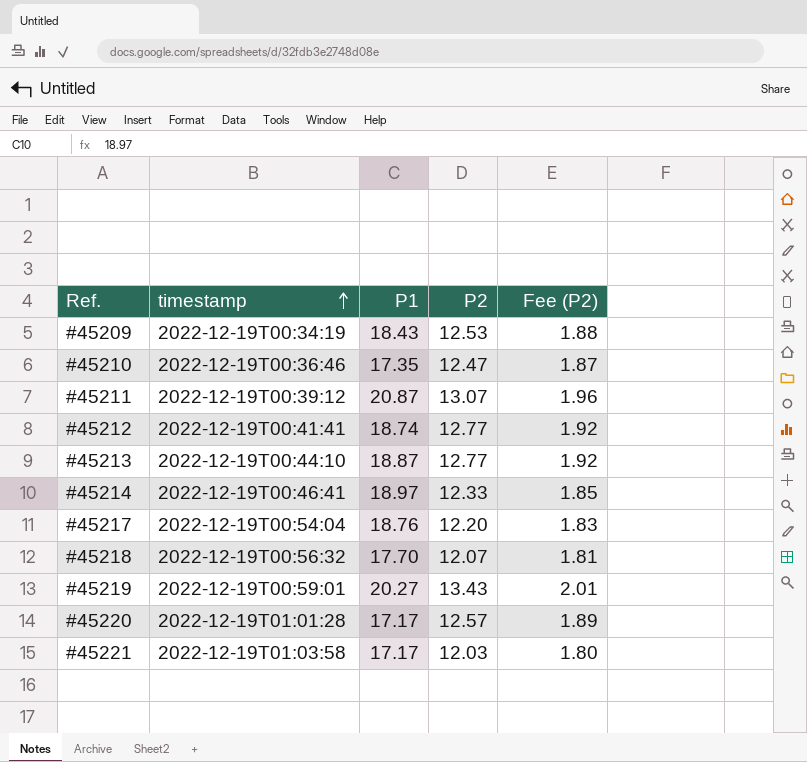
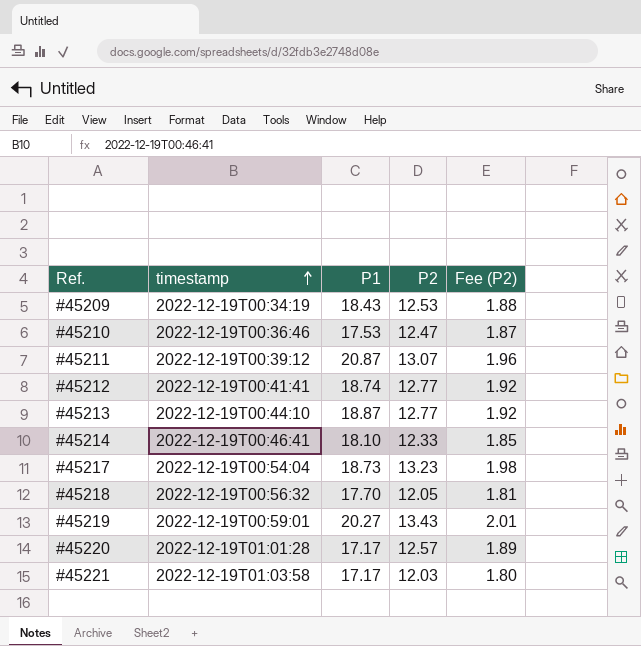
#45210 | P1: 17.35 -> 17.53
#45214 | P1: 18.97 -> 18.10
#45217 | P1: 18.76 -> 18.73
#45217 | P2: 12.20 -> 13.23
#45217 | Fee (P2): 1.83 -> 1.98
#45218 | P2: 12.07 -> 12.05

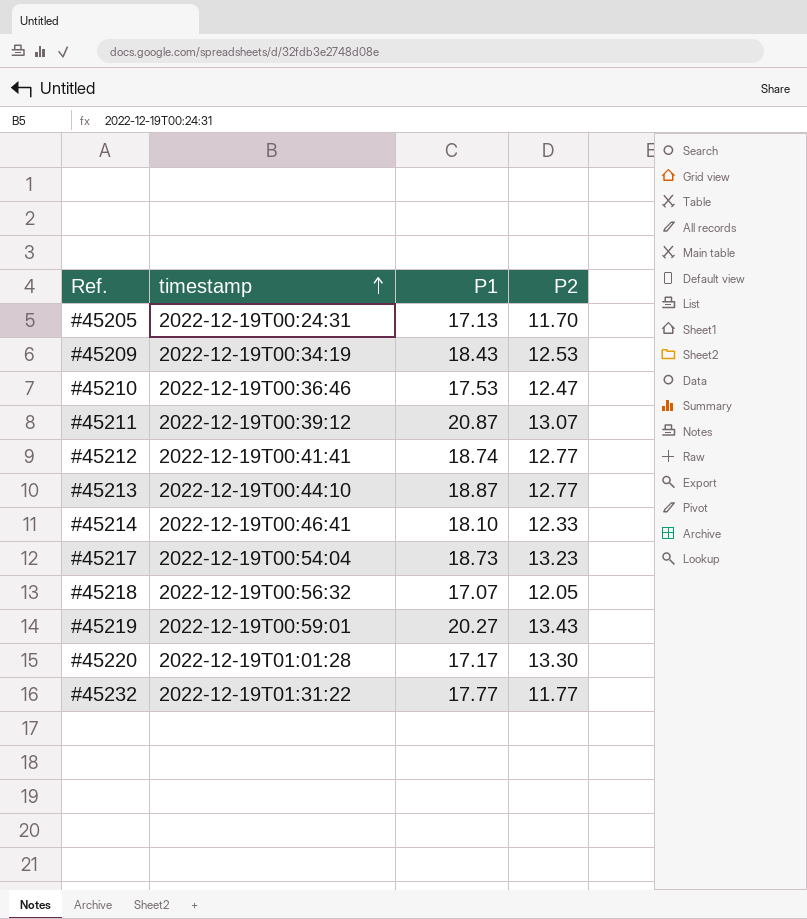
column Fee (P2) | formula: [P2] * 0.15 -> none
row #45221: 2022-12-19T01:03:58 | 17.17 | 12.03 | 1.80 -> none
row #45205: none -> 2022-12-19T00:24:31 | 17.13 | 11.70
#45218 | P1: 17.70 -> 17.07
#45220 | P2: 12.57 -> 13.30
row #45232: none -> 2022-12-19T01:31:22 | 17.77 | 11.77

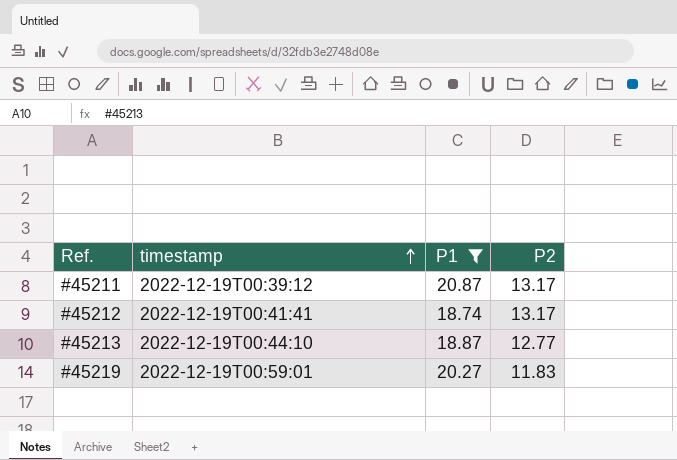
filter: none -> P1 >= 18.74
#45211 | P2: 13.07 -> 13.17
#45212 | P2: 12.77 -> 13.17
#45219 | P2: 13.43 -> 11.83

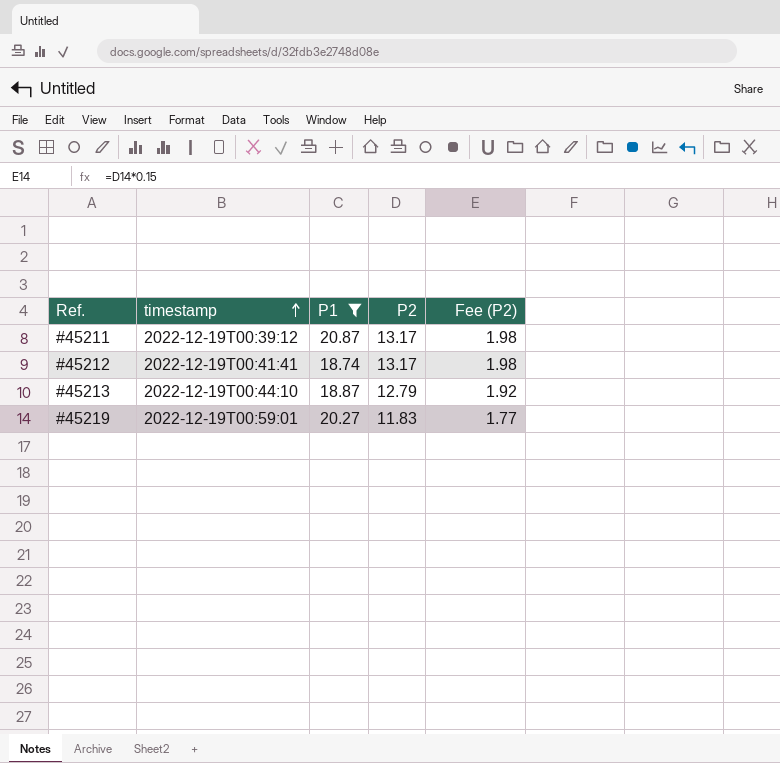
column Fee (P2) | formula: none -> [P2] * 0.15
#45213 | P2: 12.77 -> 12.79

